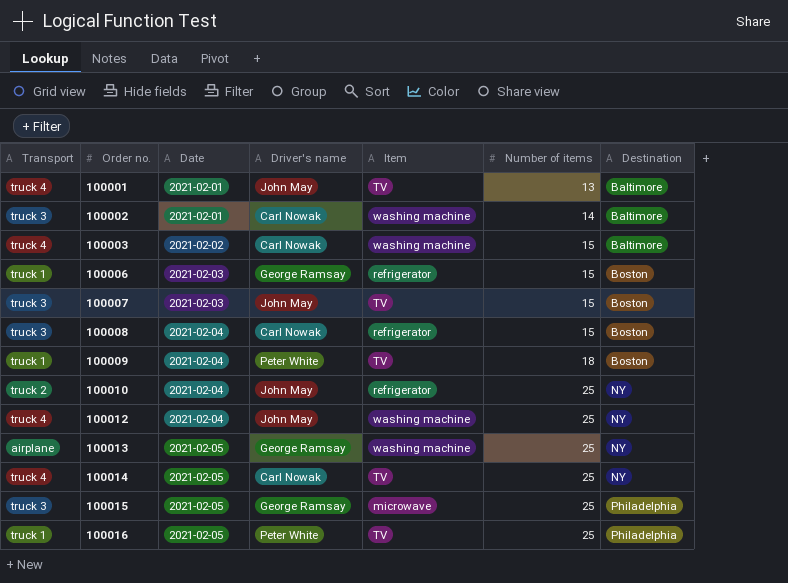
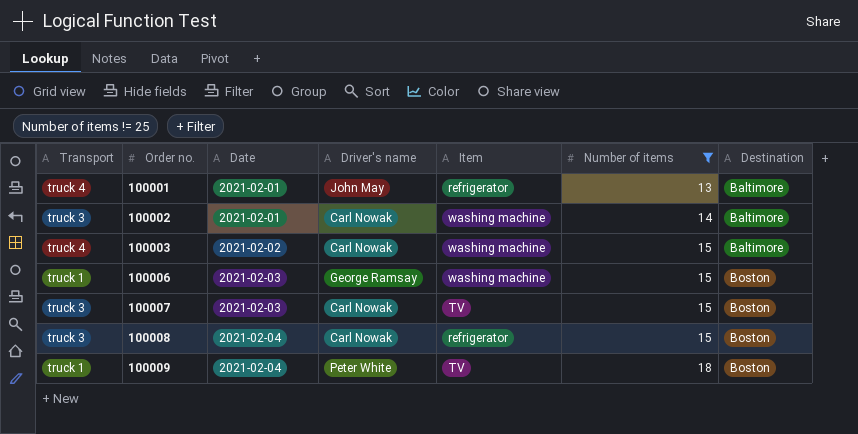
filter: none -> Number of items != 25
100001 | Item: TV -> refrigerator
100006 | Item: refrigerator -> washing machine
100007 | Driver's name: John May -> Carl Nowak

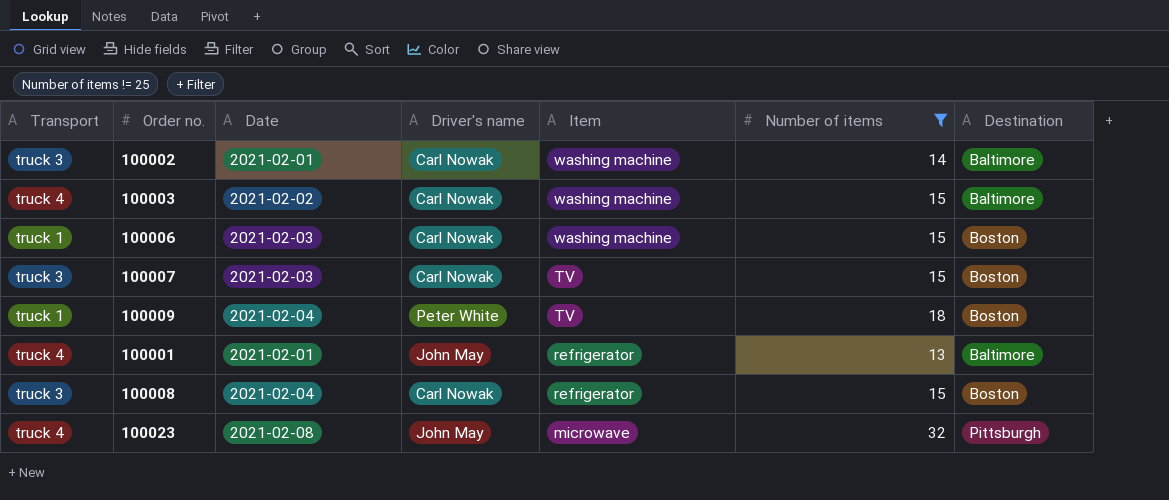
row order: Order no. ascending -> Item descending
100006 | Driver's name: George Ramsay -> Carl Nowak
row 100023: none -> truck 4 | 2021-02-08 | John May | microwave | 32 | Pittsburgh

